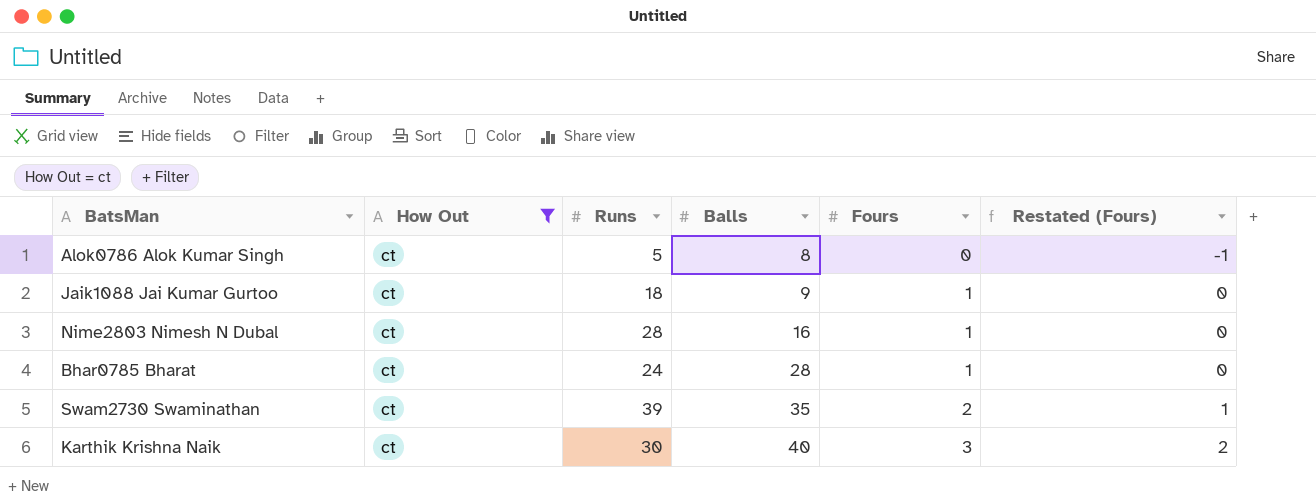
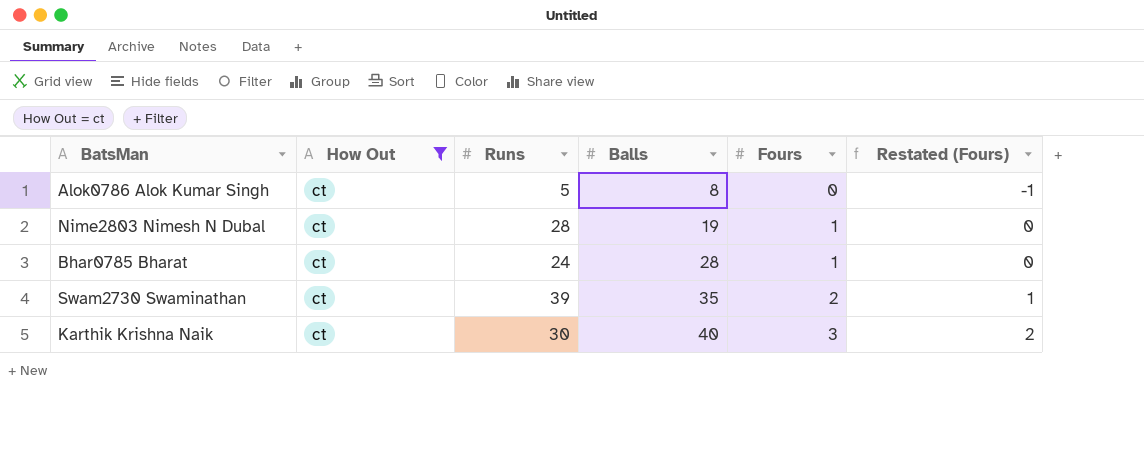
row Jaik1088 Jai Kumar Gurtoo: ct | 18 | 9 | 1 | 0 -> none
Nime2803 Nimesh N Dubal | Balls: 16 -> 19

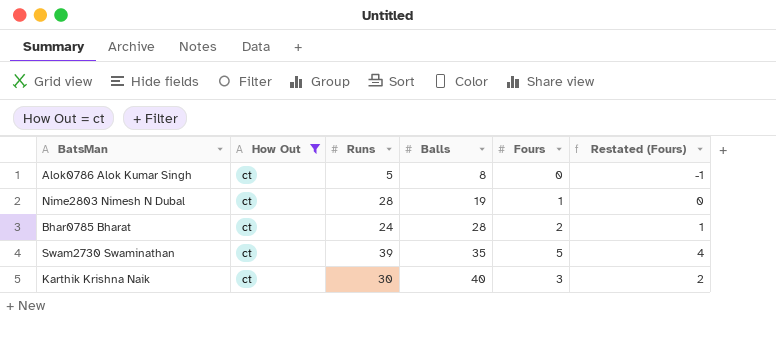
Bhar0785 Bharat | Fours: 1 -> 2
Bhar0785 Bharat | Restated (Fours): 0 -> 1
Swam2730 Swaminathan | Fours: 2 -> 5
Swam2730 Swaminathan | Restated (Fours): 1 -> 4

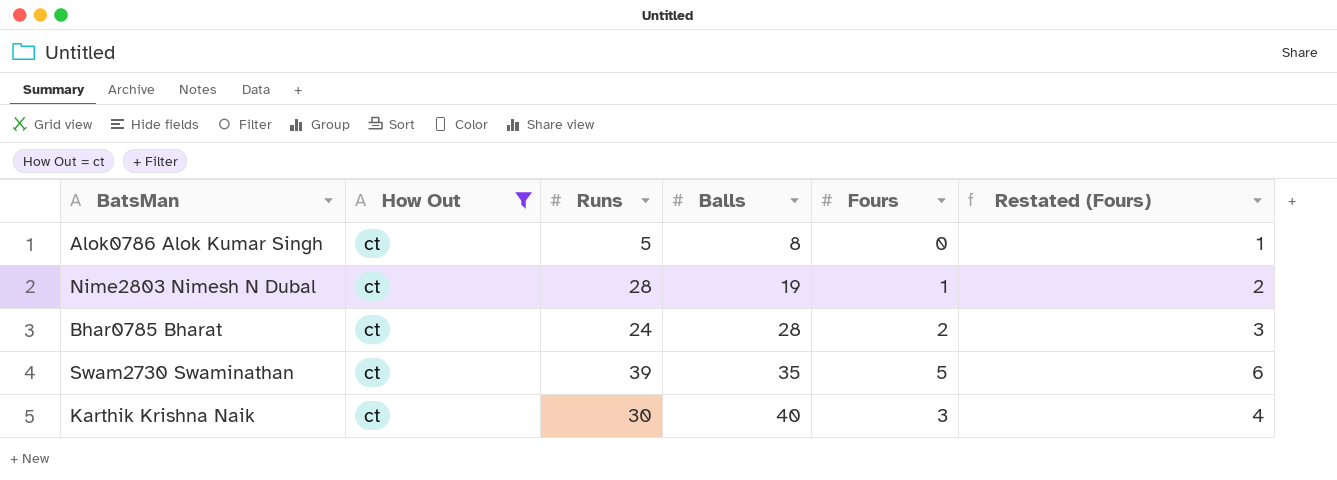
column Restated (Fours) | formula: [Fours] - 1 -> [Fours] + 1

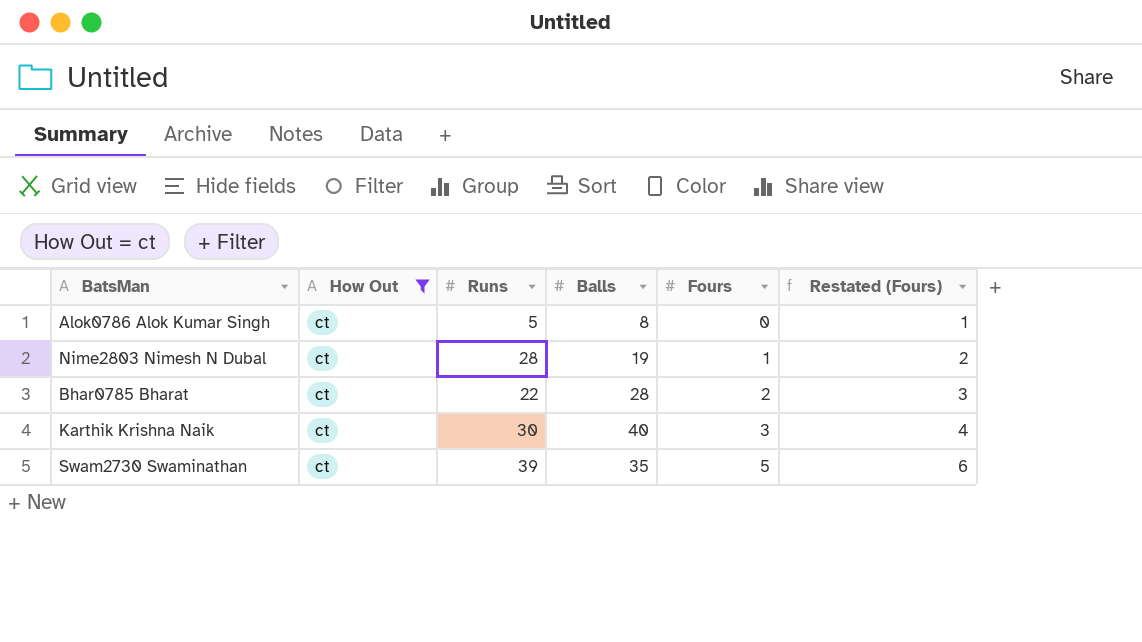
row order: Balls ascending -> Fours ascending
Bhar0785 Bharat | Runs: 24 -> 22

